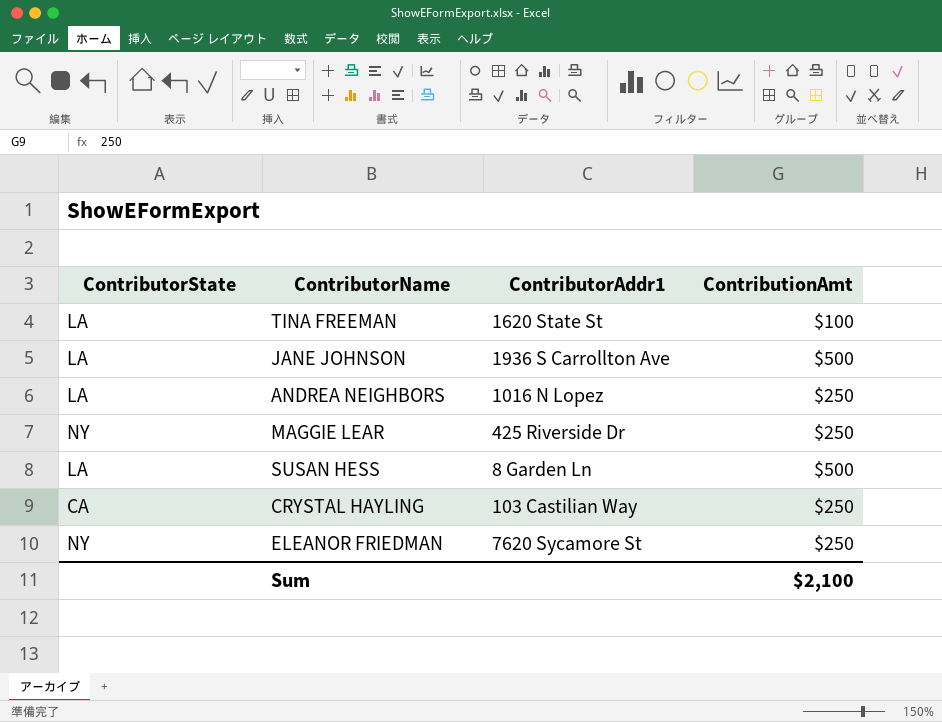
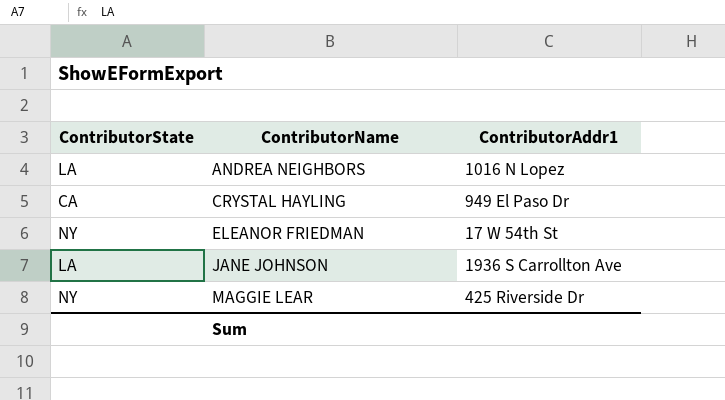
row order: none -> ContributorName ascending
column ContributionAmt | position: 4 -> none
row TINA FREEMAN: LA | 1620 State St | $100 -> none
row SUSAN HESS: LA | 8 Garden Ln | $500 -> none
CRYSTAL HAYLING | ContributorAddr1: 103 Castilian Way -> 949 El Paso Dr
ELEANOR FRIEDMAN | ContributorAddr1: 7620 Sycamore St -> 17 W 54th St

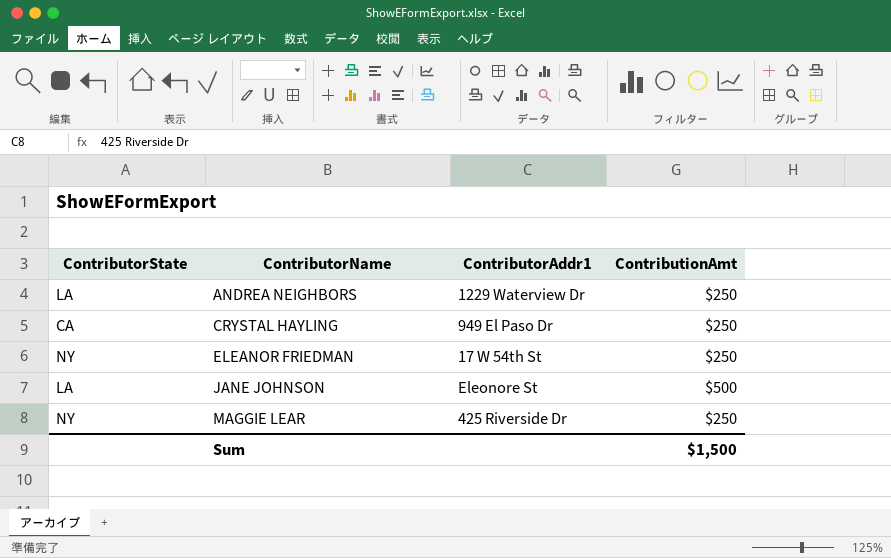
column ContributionAmt | position: none -> 4
ANDREA NEIGHBORS | ContributorAddr1: 1016 N Lopez -> 1229 Waterview Dr
JANE JOHNSON | ContributorAddr1: 1936 S Carrollton Ave -> Eleonore St

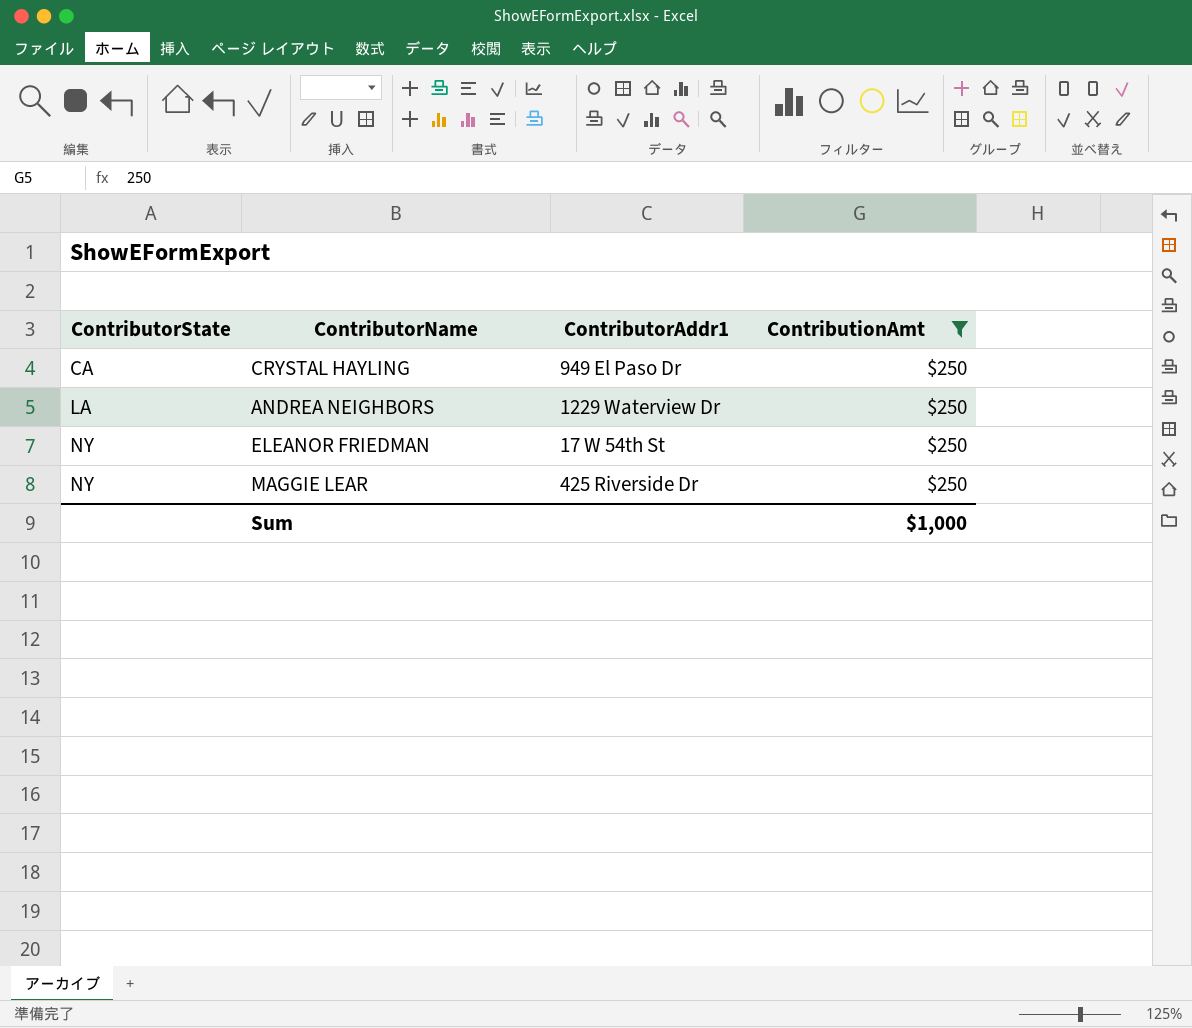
filter: none -> ContributionAmt = $250
row order: ContributorName ascending -> ContributorState ascending
Sum | ContributionAmt: $1,500 -> $1,000

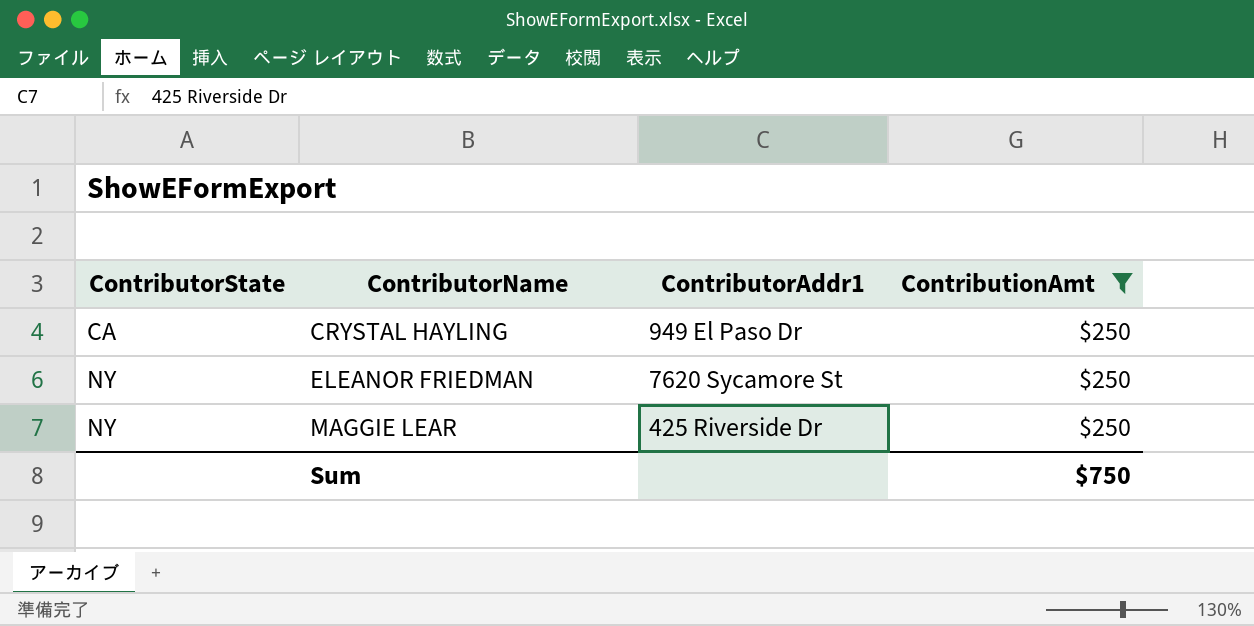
row ANDREA NEIGHBORS: LA | 1229 Waterview Dr | $250 -> none
ELEANOR FRIEDMAN | ContributorAddr1: 17 W 54th St -> 7620 Sycamore St
Sum | ContributionAmt: $1,000 -> $750

